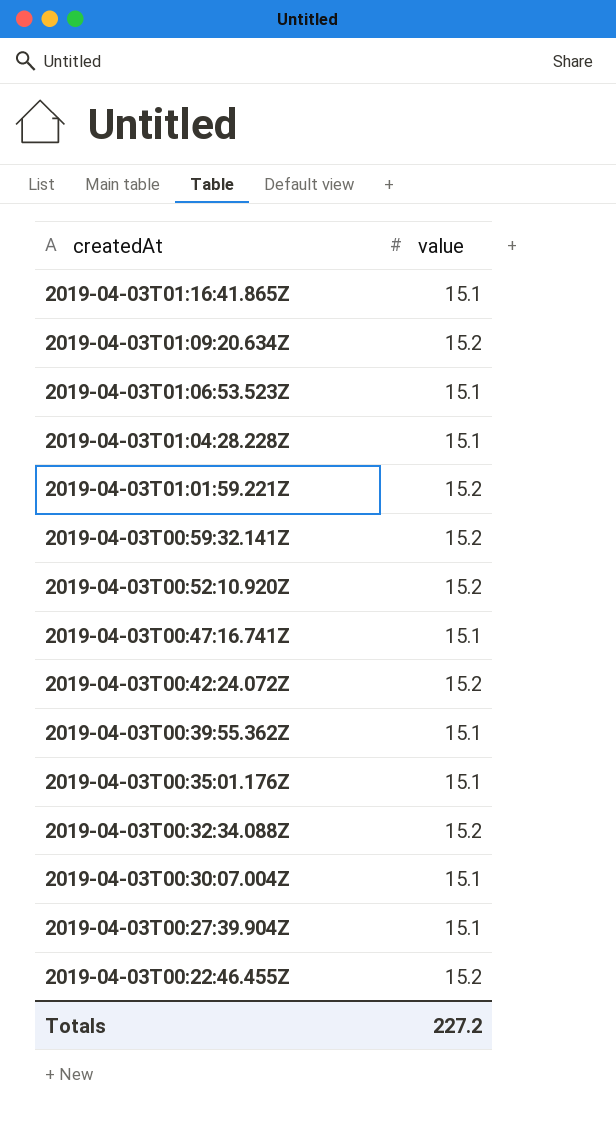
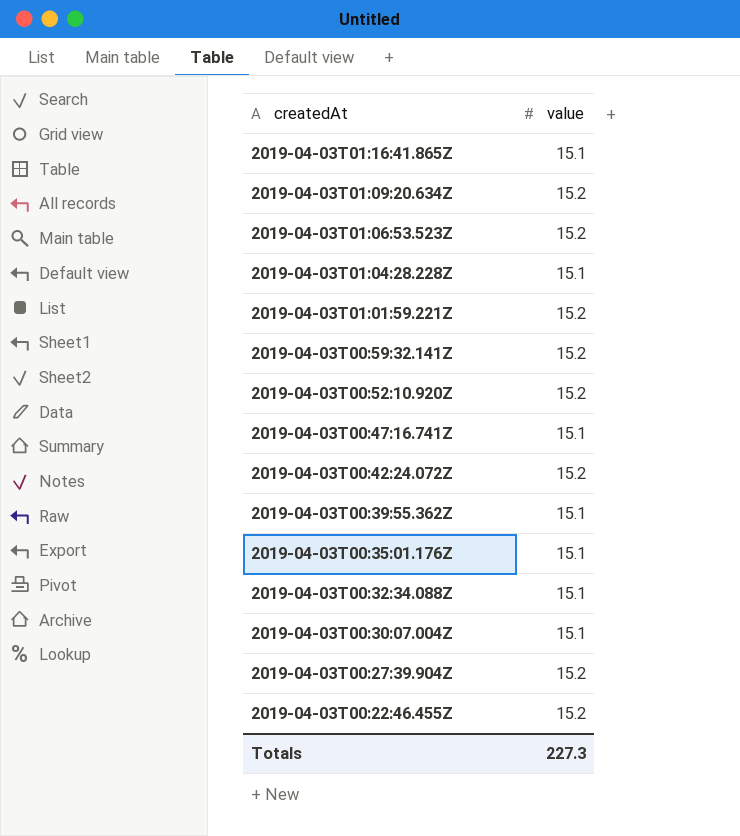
2019-04-03T01:06:53.523Z | value: 15.1 -> 15.2
2019-04-03T00:32:34.088Z | value: 15.2 -> 15.1
2019-04-03T00:27:39.904Z | value: 15.1 -> 15.2
Totals | value: 227.2 -> 227.3

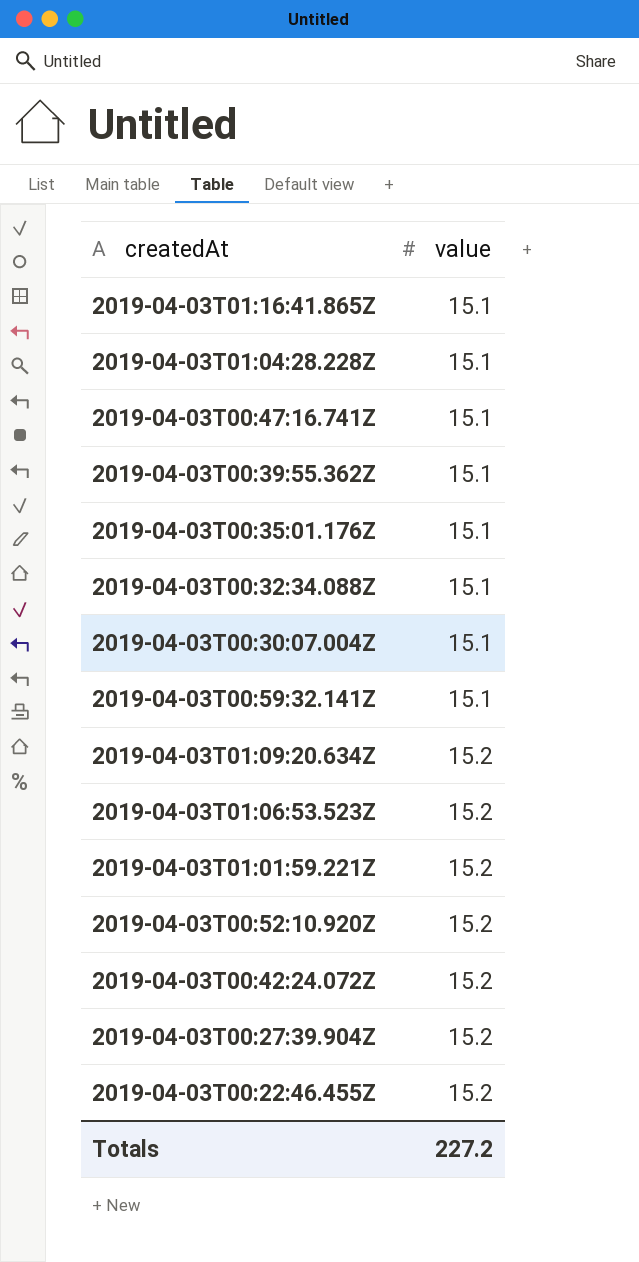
row order: createdAt descending -> value ascending
2019-04-03T00:59:32.141Z | value: 15.2 -> 15.1
Totals | value: 227.3 -> 227.2

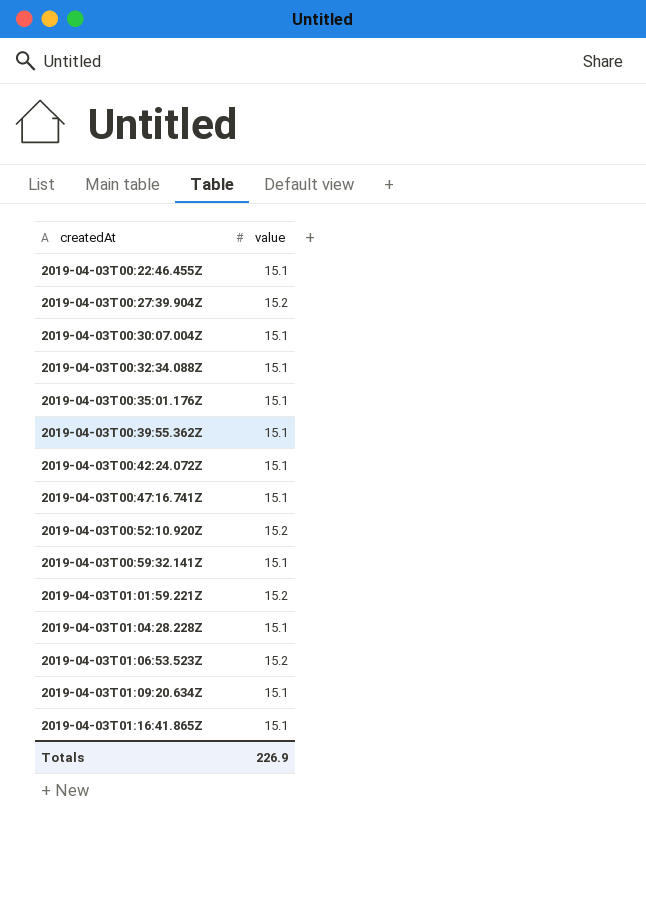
row order: value ascending -> createdAt ascending
2019-04-03T00:22:46.455Z | value: 15.2 -> 15.1
2019-04-03T00:42:24.072Z | value: 15.2 -> 15.1
2019-04-03T01:09:20.634Z | value: 15.2 -> 15.1
Totals | value: 227.2 -> 226.9

